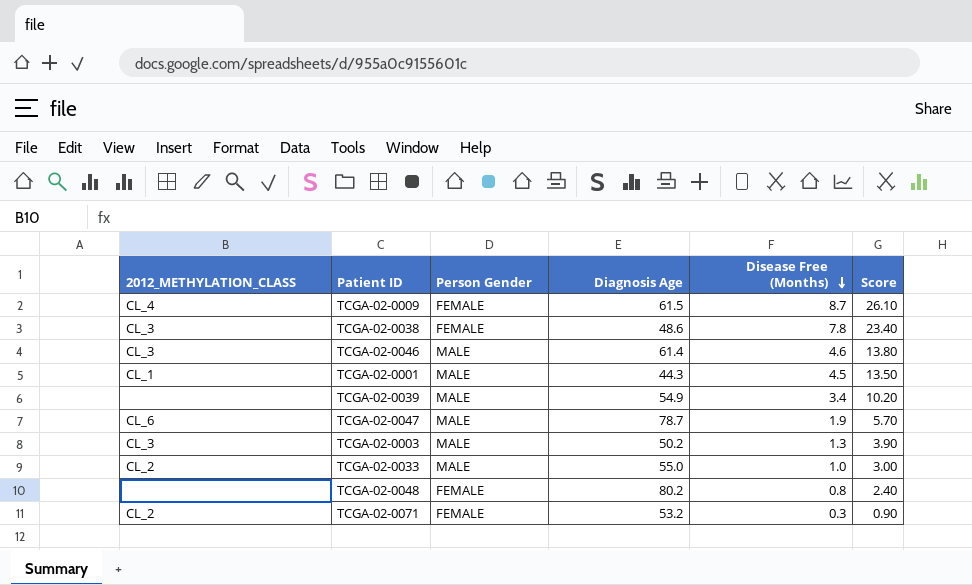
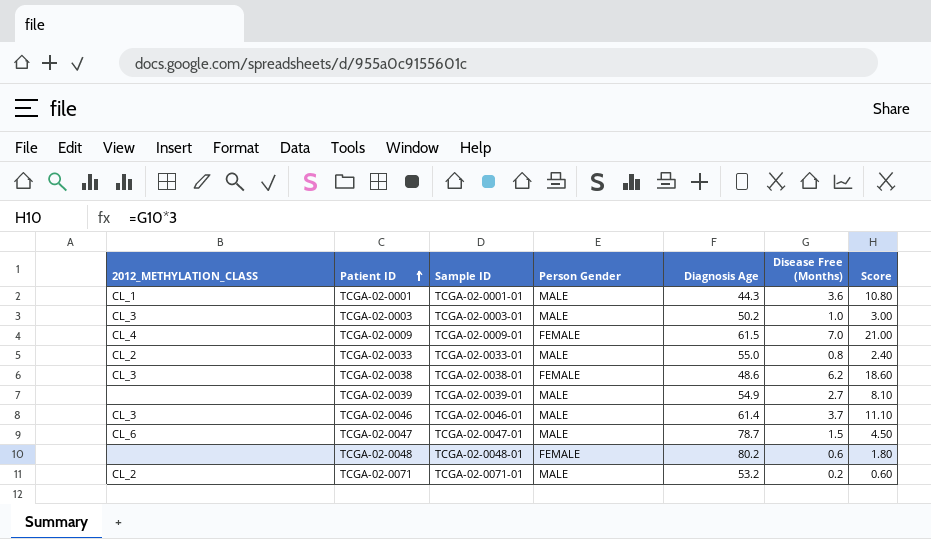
row order: Disease Free (Months) descending -> Patient ID ascending
column Sample ID | position: none -> 3
TCGA-02-0001 | Disease Free (Months): 4.5 -> 3.6
TCGA-02-0001 | Score: 13.50 -> 10.80
TCGA-02-0003 | Disease Free (Months): 1.3 -> 1.0
TCGA-02-0003 | Score: 3.90 -> 3.00
TCGA-02-0009 | Disease Free (Months): 8.7 -> 7.0
TCGA-02-0009 | Score: 26.10 -> 21.00
TCGA-02-0033 | Disease Free (Months): 1.0 -> 0.8
TCGA-02-0033 | Score: 3.00 -> 2.40
TCGA-02-0038 | Disease Free (Months): 7.8 -> 6.2
TCGA-02-0038 | Score: 23.40 -> 18.60
TCGA-02-0039 | Disease Free (Months): 3.4 -> 2.7
TCGA-02-0039 | Score: 10.20 -> 8.10
TCGA-02-0046 | Disease Free (Months): 4.6 -> 3.7
TCGA-02-0046 | Score: 13.80 -> 11.10
TCGA-02-0047 | Disease Free (Months): 1.9 -> 1.5
TCGA-02-0047 | Score: 5.70 -> 4.50
TCGA-02-0048 | Disease Free (Months): 0.8 -> 0.6
TCGA-02-0048 | Score: 2.40 -> 1.80
TCGA-02-0071 | Person Gender: FEMALE -> MALE
TCGA-02-0071 | Disease Free (Months): 0.3 -> 0.2
TCGA-02-0071 | Score: 0.90 -> 0.60

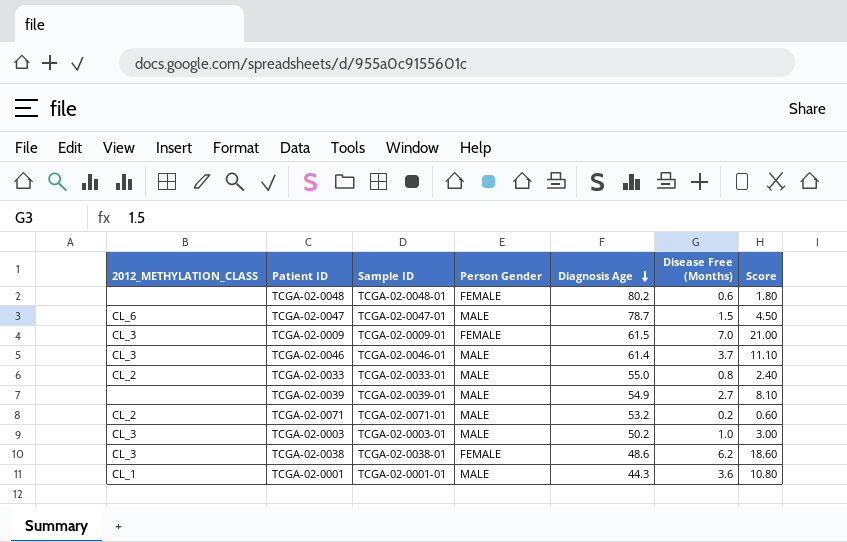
row order: Patient ID ascending -> Diagnosis Age descending
TCGA-02-0009 | 2012_METHYLATION_CLASS: CL_4 -> CL_3

